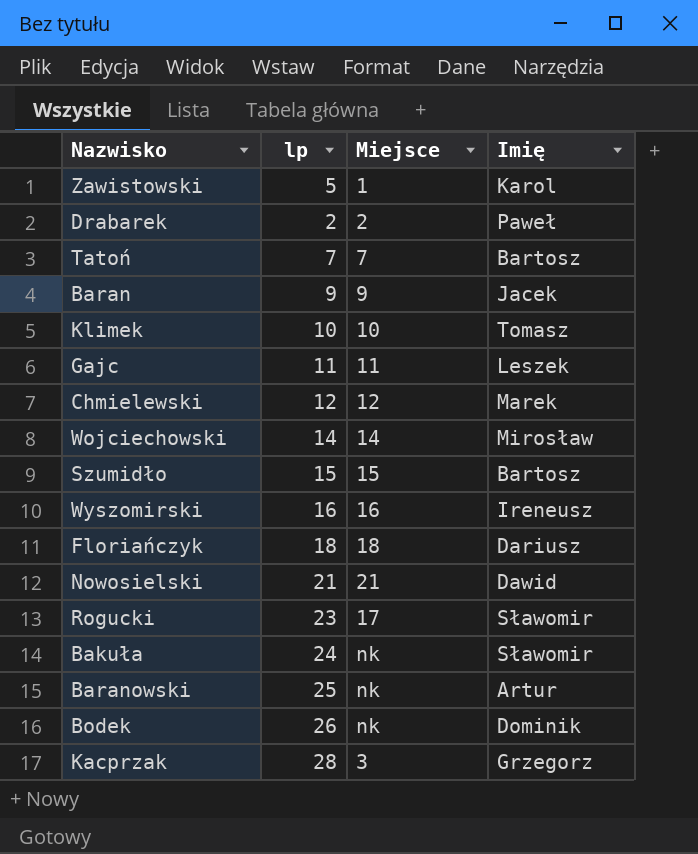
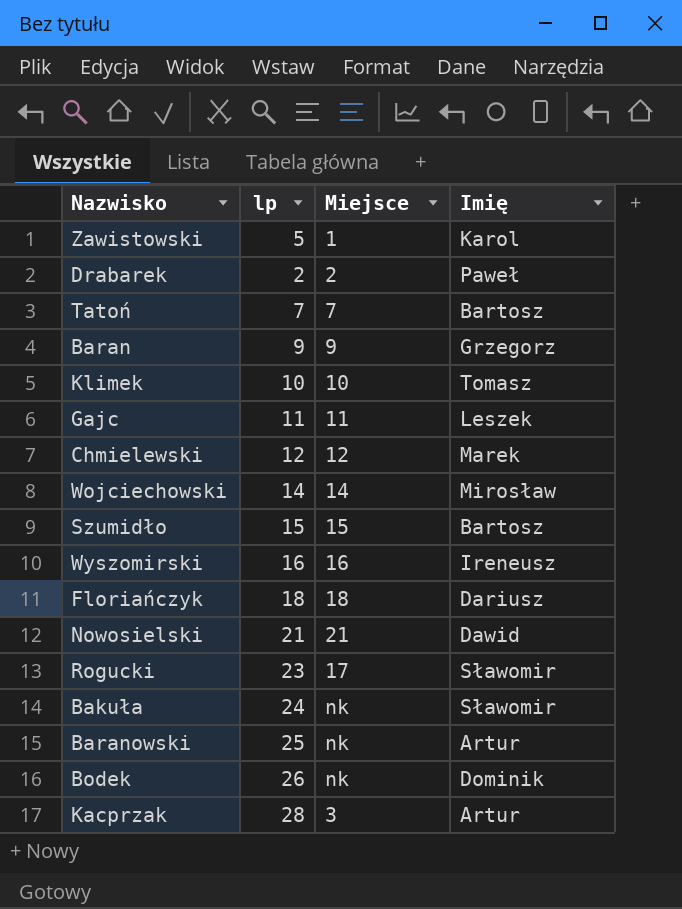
Baran | Imię: Jacek -> Grzegorz
Kacprzak | Imię: Grzegorz -> Artur

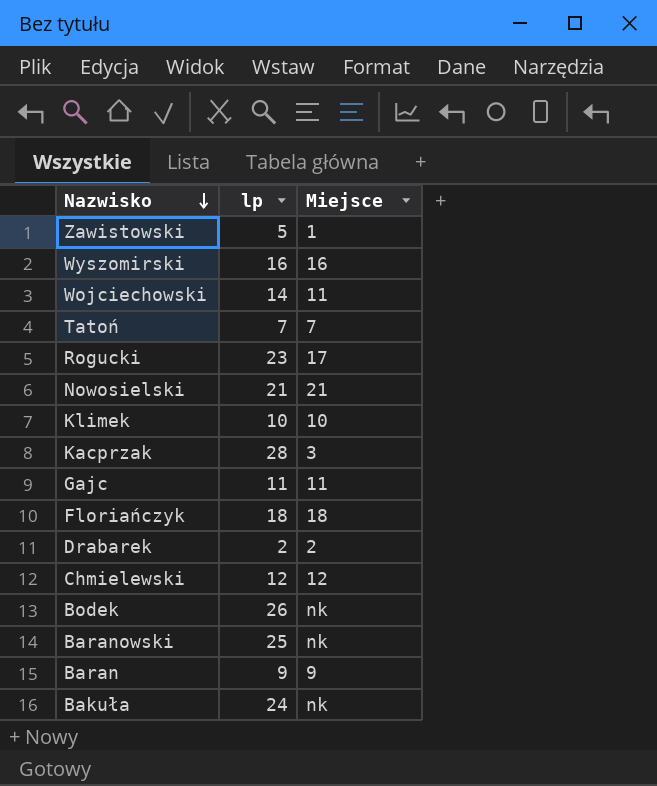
row order: none -> Nazwisko descending
column Imię | position: 4 -> none
row Szumidło: 15 | 15 | Bartosz -> none
Wojciechowski | Miejsce: 14 -> 11

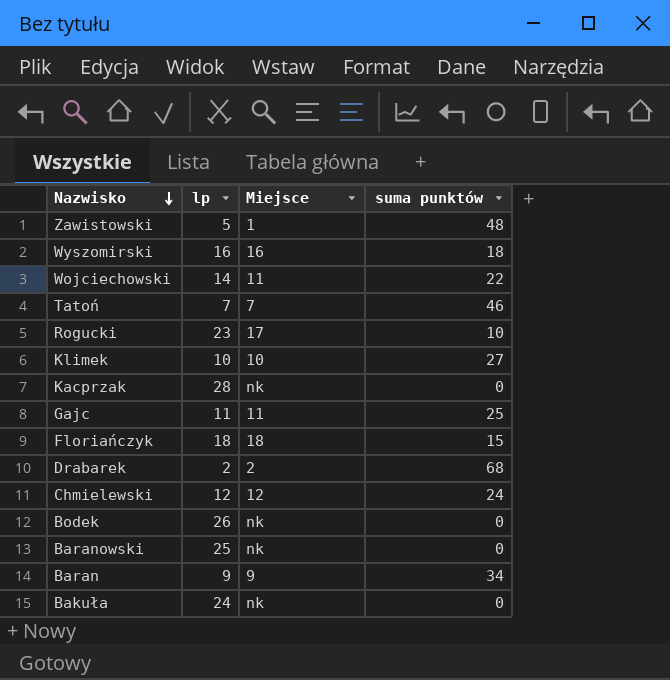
column suma punktów | position: none -> 4
row Nowosielski: 21 | 21 -> none
Kacprzak | Miejsce: 3 -> nk

